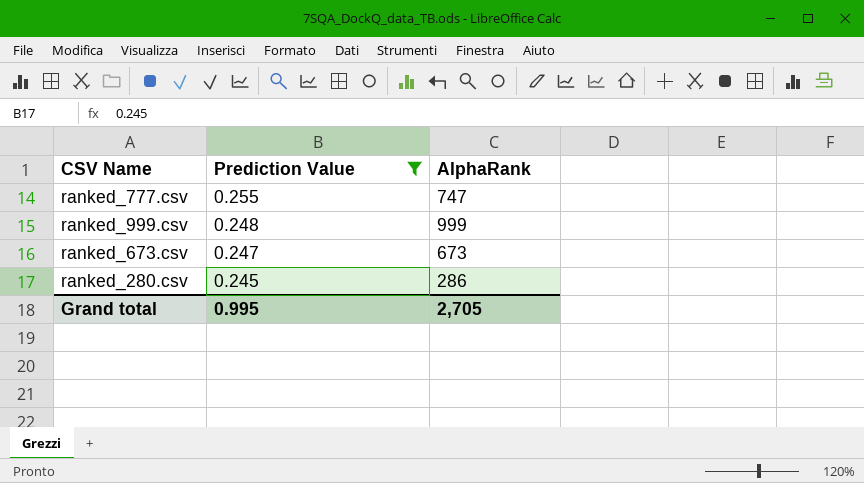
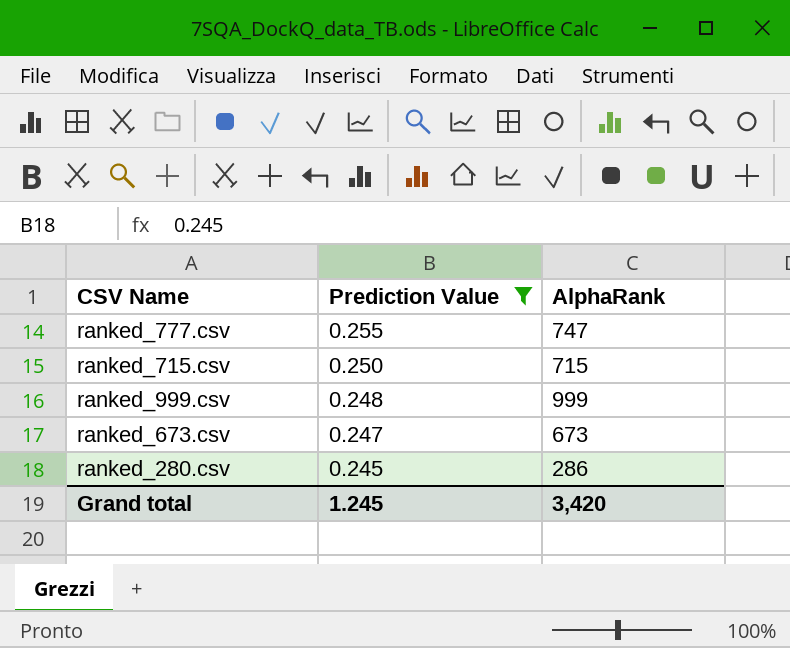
row ranked_715.csv: none -> 0.250 | 715
Grand total | Prediction Value: 0.995 -> 1.245
Grand total | AlphaRank: 2,705 -> 3,420

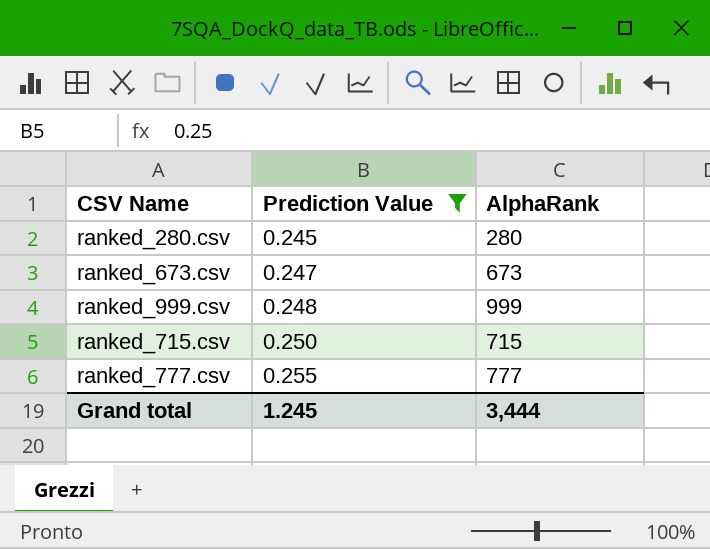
row order: Prediction Value descending -> Prediction Value ascending
ranked_280.csv | AlphaRank: 286 -> 280
ranked_777.csv | AlphaRank: 747 -> 777
Grand total | AlphaRank: 3,420 -> 3,444

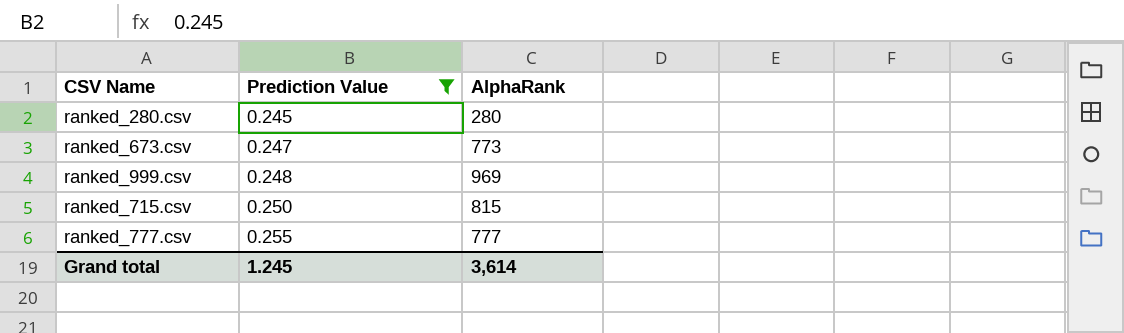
ranked_673.csv | AlphaRank: 673 -> 773
ranked_999.csv | AlphaRank: 999 -> 969
ranked_715.csv | AlphaRank: 715 -> 815
Grand total | AlphaRank: 3,444 -> 3,614

